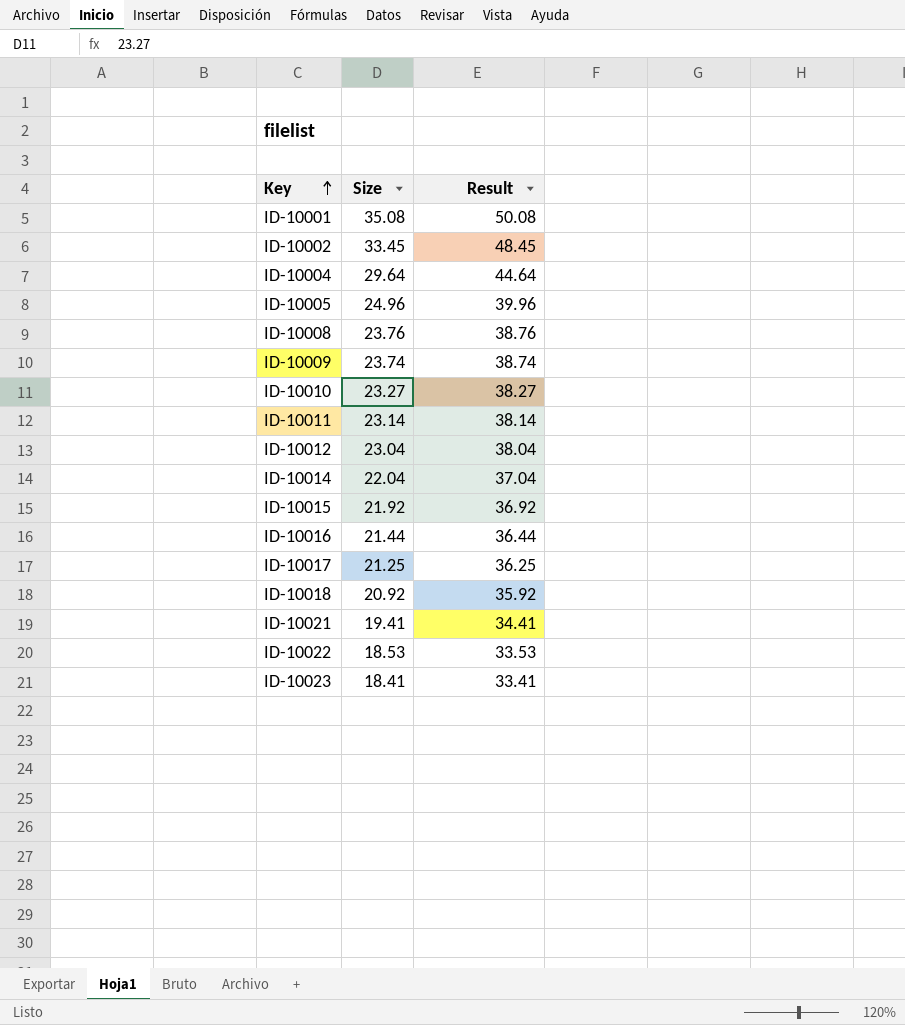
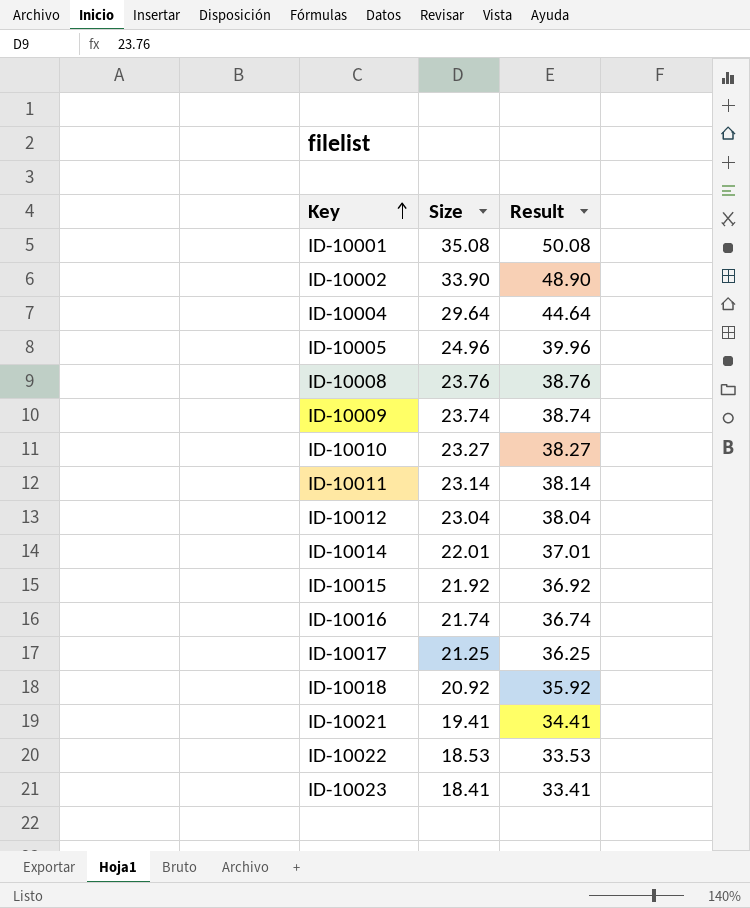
ID-10002 | Size: 33.45 -> 33.90
ID-10002 | Result: 48.45 -> 48.90
ID-10014 | Size: 22.04 -> 22.01
ID-10014 | Result: 37.04 -> 37.01
ID-10016 | Size: 21.44 -> 21.74
ID-10016 | Result: 36.44 -> 36.74

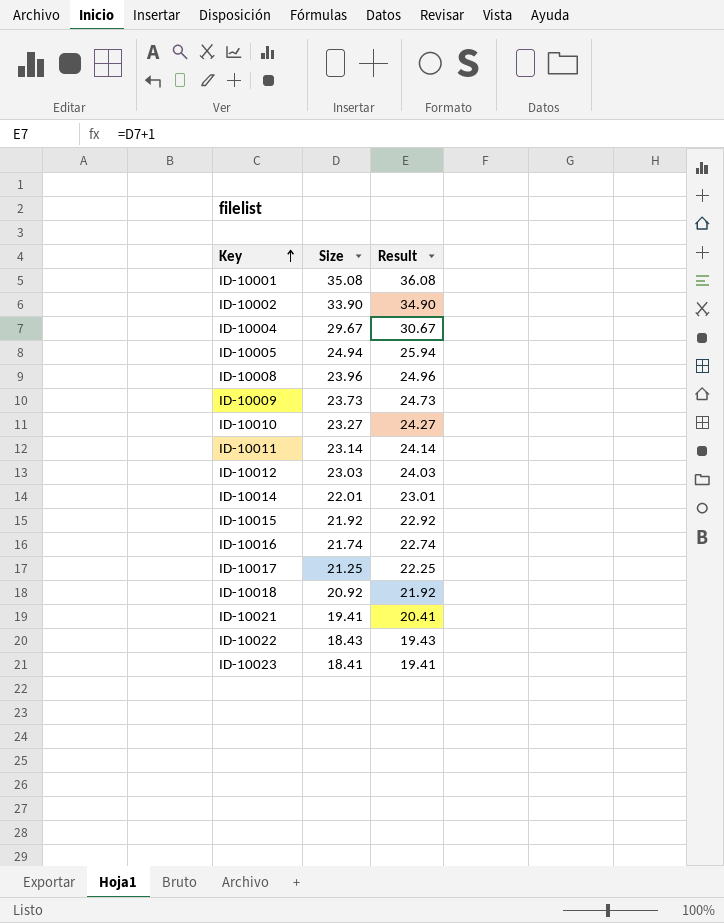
column Result | formula: [Size] + 15 -> [Size] + 1
ID-10004 | Size: 29.64 -> 29.67
ID-10005 | Size: 24.96 -> 24.94
ID-10008 | Size: 23.76 -> 23.96
ID-10009 | Size: 23.74 -> 23.73
ID-10012 | Size: 23.04 -> 23.03
ID-10022 | Size: 18.53 -> 18.43

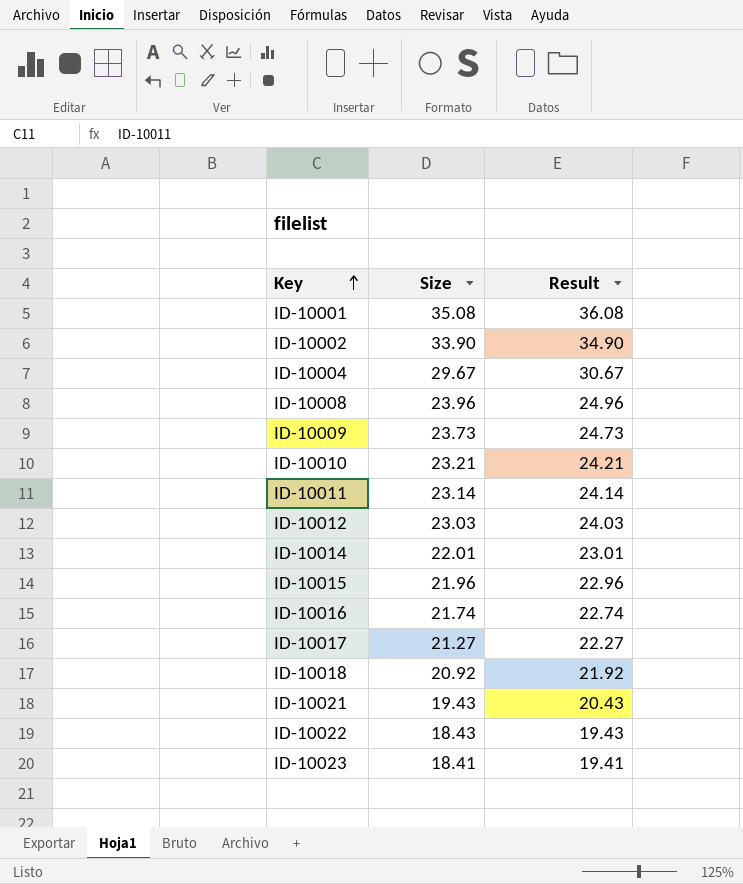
row ID-10005: 24.94 | 25.94 -> none
ID-10010 | Size: 23.27 -> 23.21
ID-10010 | Result: 24.27 -> 24.21
ID-10015 | Size: 21.92 -> 21.96
ID-10015 | Result: 22.92 -> 22.96
ID-10017 | Size: 21.25 -> 21.27
ID-10017 | Result: 22.25 -> 22.27
ID-10021 | Size: 19.41 -> 19.43
ID-10021 | Result: 20.41 -> 20.43

